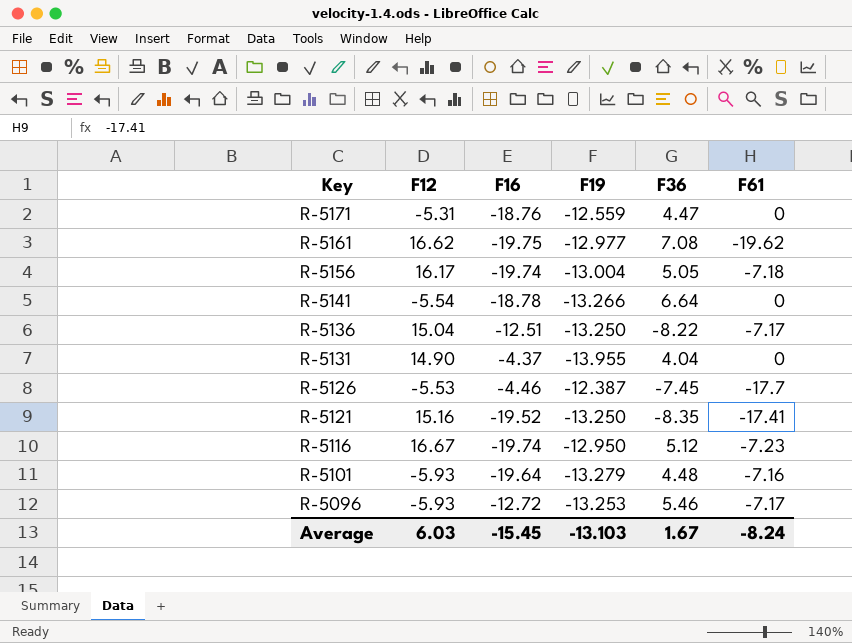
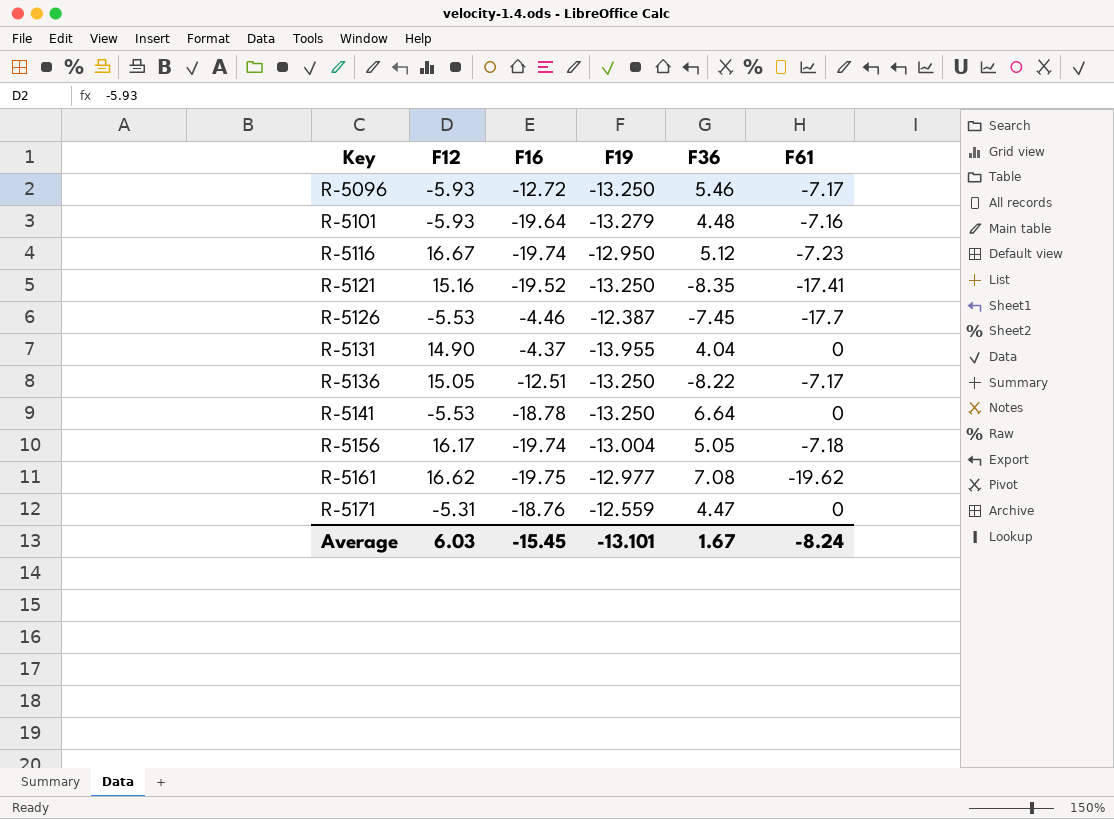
row order: Key descending -> Key ascending
R-5096 | F19: -13.253 -> -13.250
R-5136 | F12: 15.04 -> 15.05
R-5141 | F12: -5.54 -> -5.53
R-5141 | F19: -13.266 -> -13.250
Average | F19: -13.103 -> -13.101

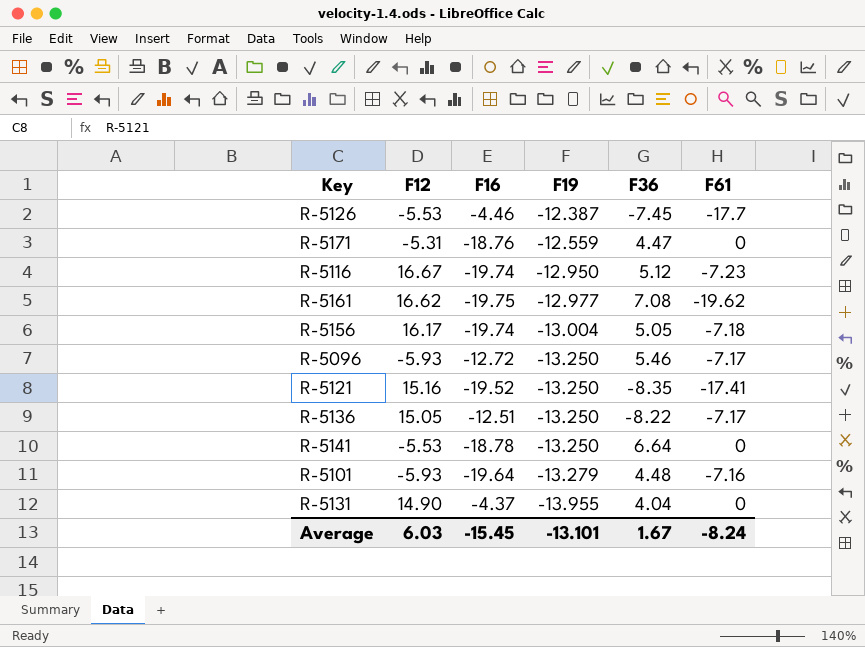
row order: Key ascending -> F19 descending

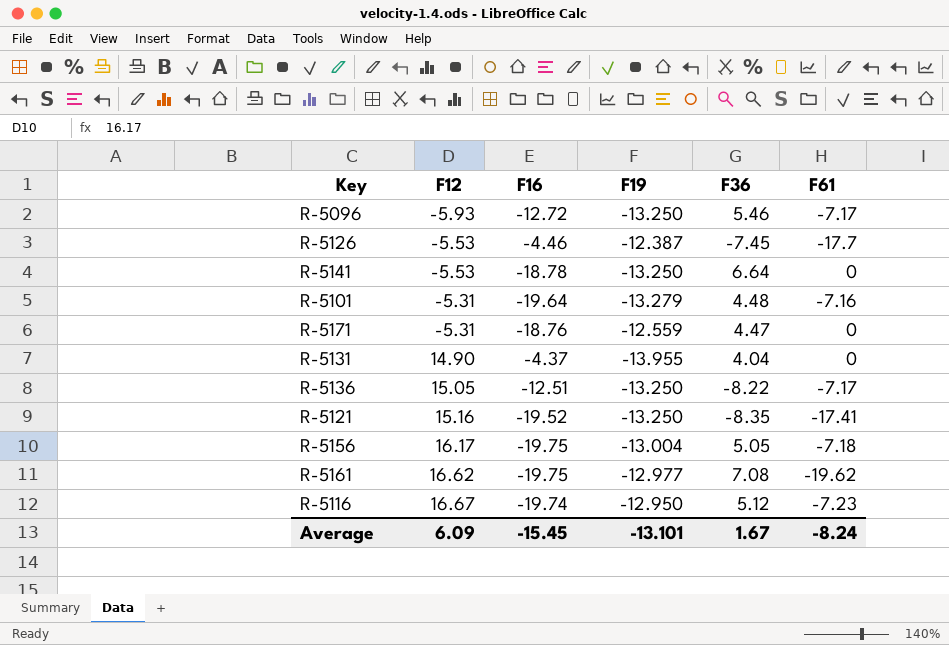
row order: F19 descending -> F12 ascending
R-5101 | F12: -5.93 -> -5.31
R-5156 | F16: -19.74 -> -19.75
Average | F12: 6.03 -> 6.09

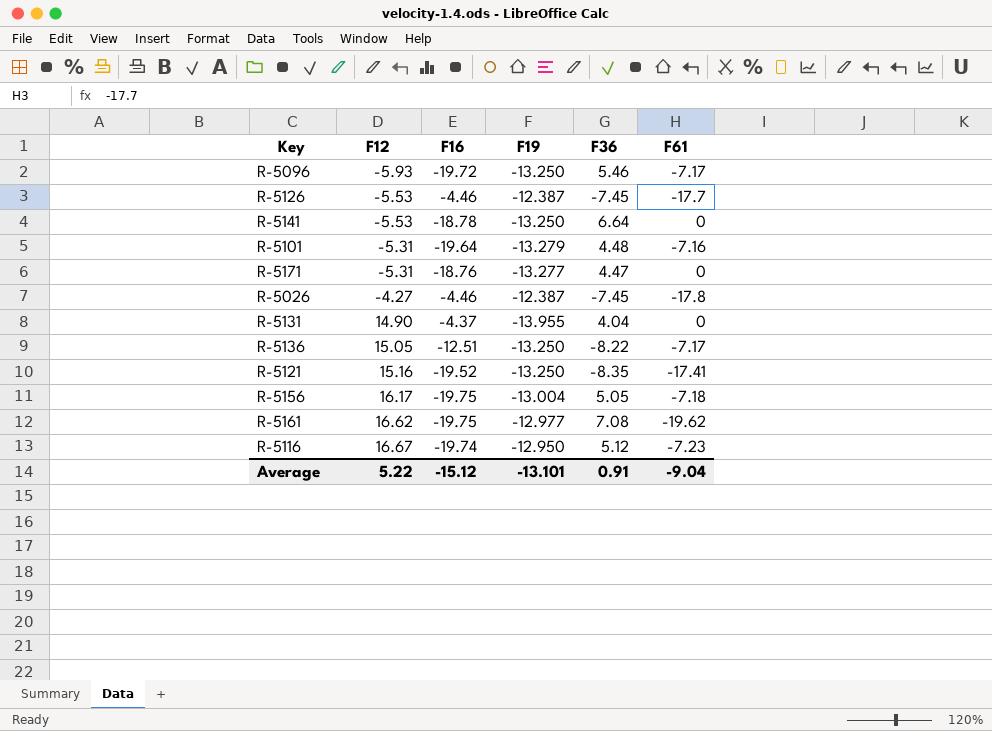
R-5096 | F16: -12.72 -> -19.72
R-5171 | F19: -12.559 -> -13.277
row R-5026: none -> -4.27 | -4.46 | -12.387 | -7.45 | -17.8
Average | F12: 6.09 -> 5.22
Average | F16: -15.45 -> -15.12
Average | F36: 1.67 -> 0.91
Average | F61: -8.24 -> -9.04

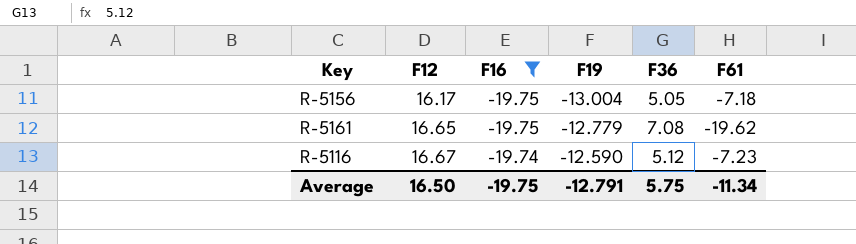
filter: none -> F16 <= -19.74
R-5161 | F12: 16.62 -> 16.65
R-5161 | F19: -12.977 -> -12.779
R-5116 | F19: -12.950 -> -12.590
Average | F12: 5.22 -> 16.50
Average | F16: -15.12 -> -19.75
Average | F19: -13.101 -> -12.791
Average | F36: 0.91 -> 5.75
Average | F61: -9.04 -> -11.34

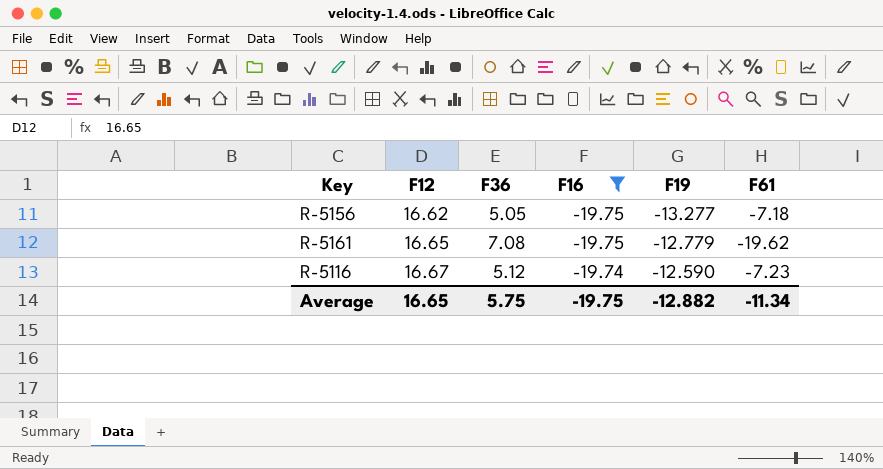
column F36 | position: 5 -> 3
R-5156 | F12: 16.17 -> 16.62
R-5156 | F19: -13.004 -> -13.277
Average | F12: 16.50 -> 16.65
Average | F19: -12.791 -> -12.882

